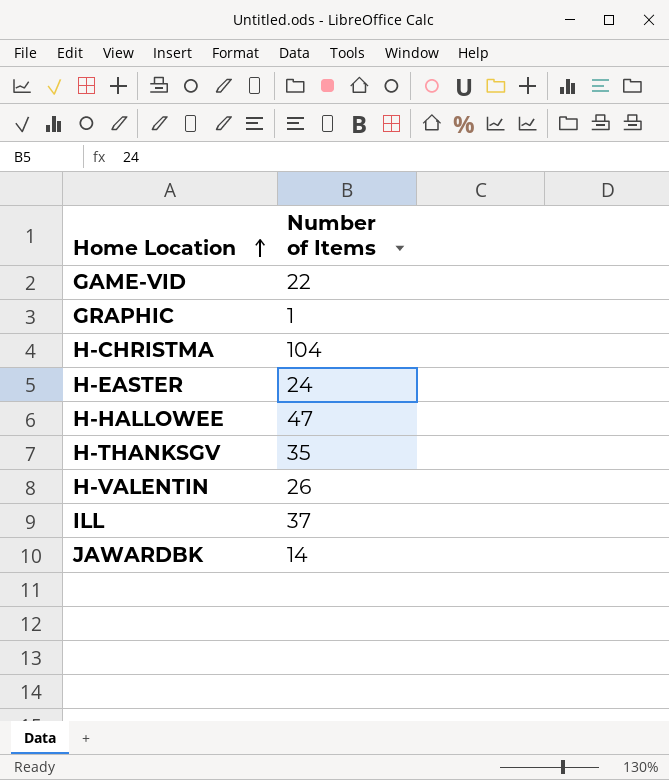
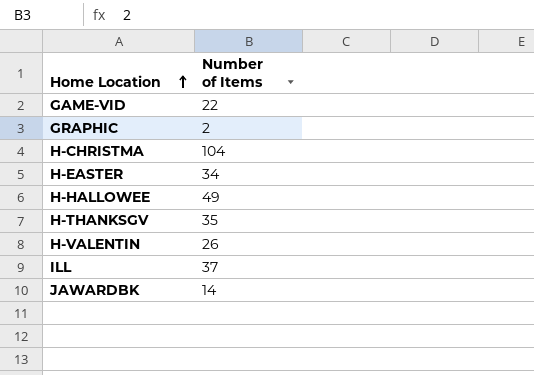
GRAPHIC | Number of Items: 1 -> 2
H-EASTER | Number of Items: 24 -> 34
H-HALLOWEE | Number of Items: 47 -> 49

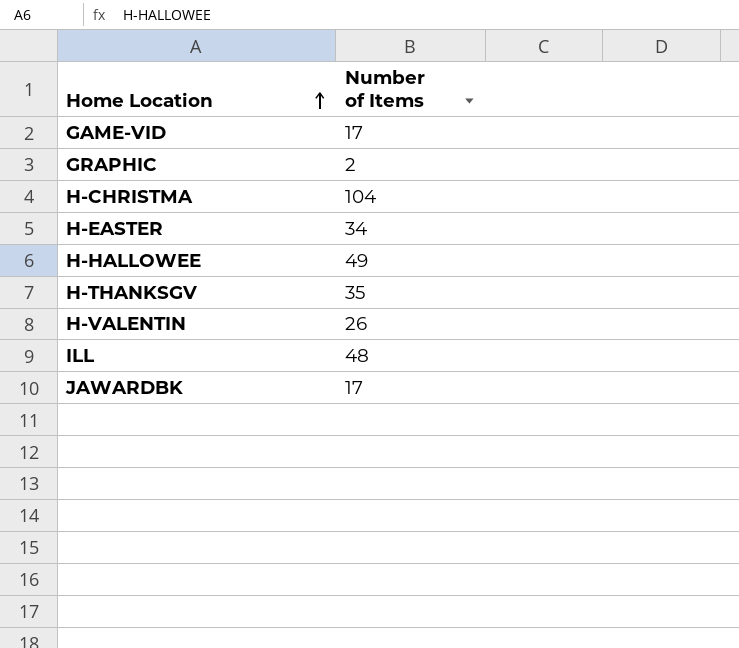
GAME-VID | Number of Items: 22 -> 17
ILL | Number of Items: 37 -> 48
JAWARDBK | Number of Items: 14 -> 17

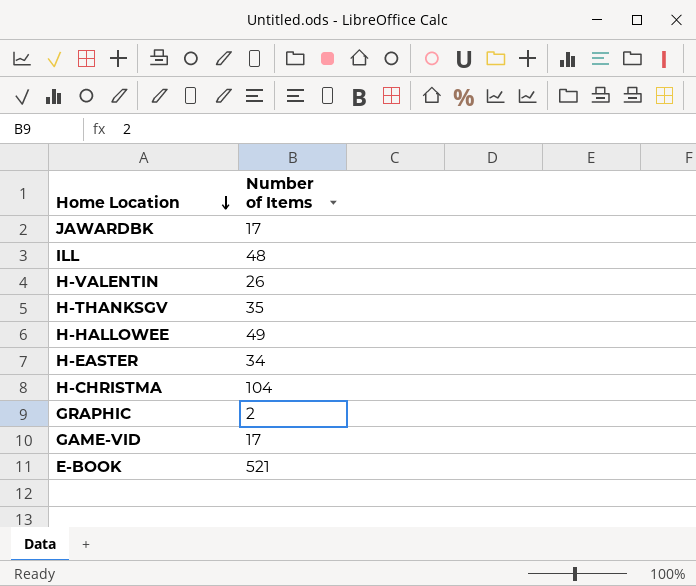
row order: Home Location ascending -> Home Location descending
row E-BOOK: none -> 521

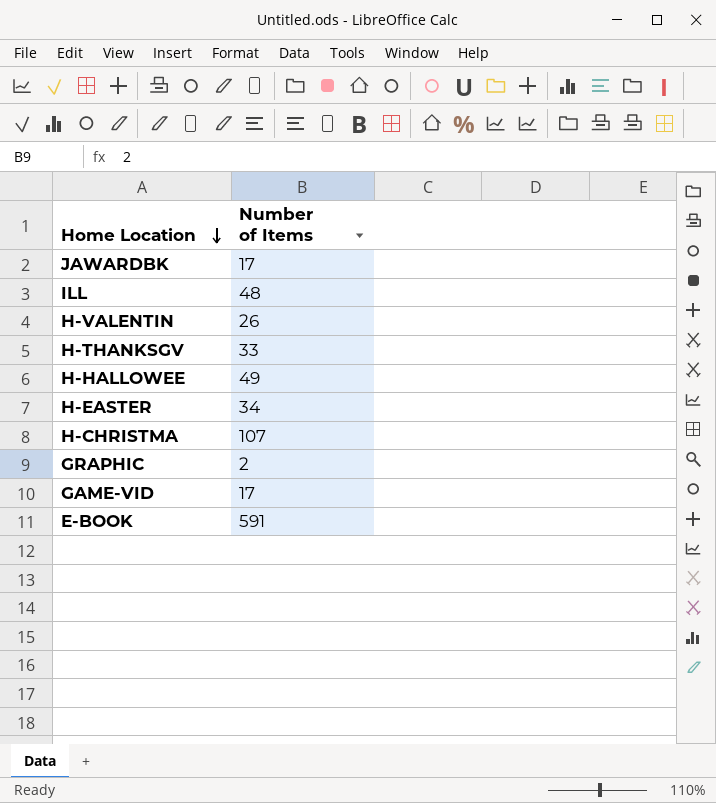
H-THANKSGV | Number of Items: 35 -> 33
H-CHRISTMA | Number of Items: 104 -> 107
E-BOOK | Number of Items: 521 -> 591

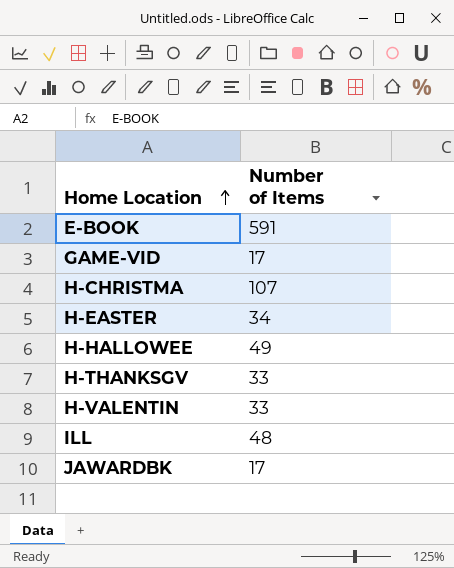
row order: Home Location descending -> Home Location ascending
row GRAPHIC: 2 -> none
H-VALENTIN | Number of Items: 26 -> 33

